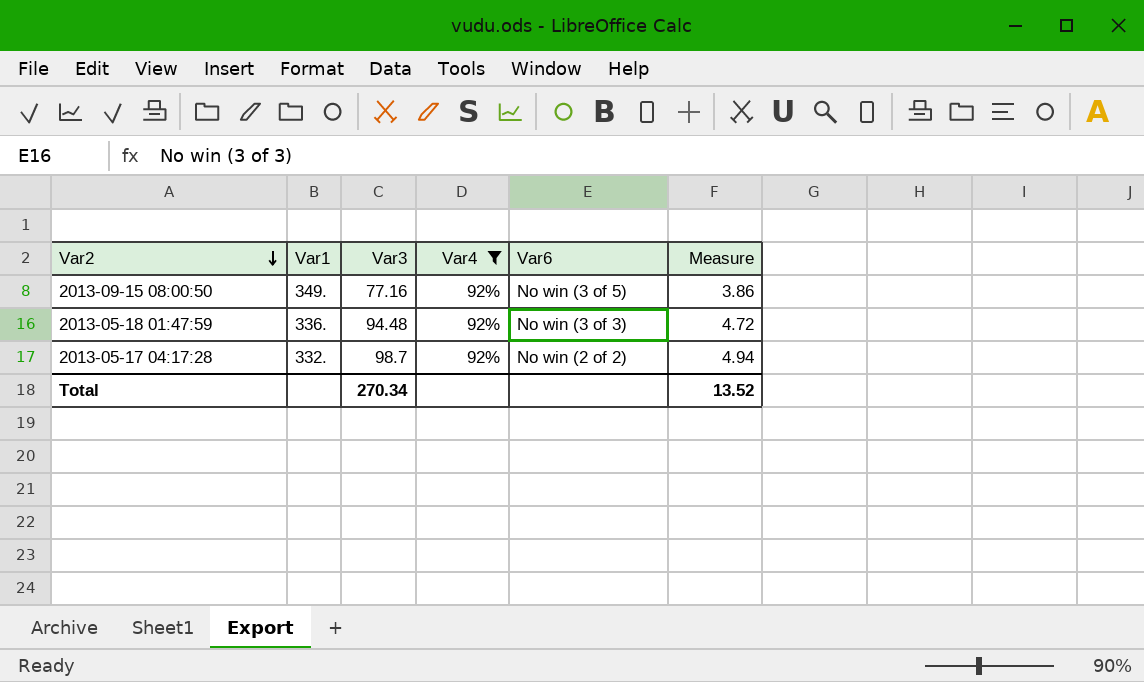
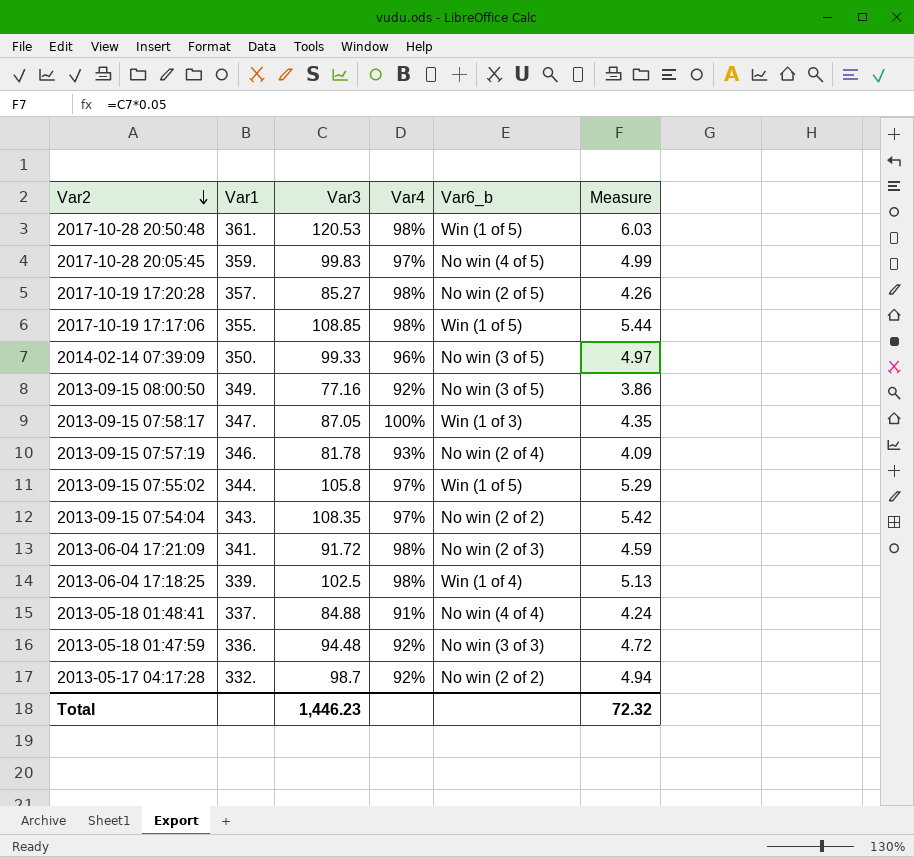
filter: Var4 = 92% -> none
column name: Var6 -> Var6_b
Total | Var3: 270.34 -> 1,446.23
Total | Measure: 13.52 -> 72.32

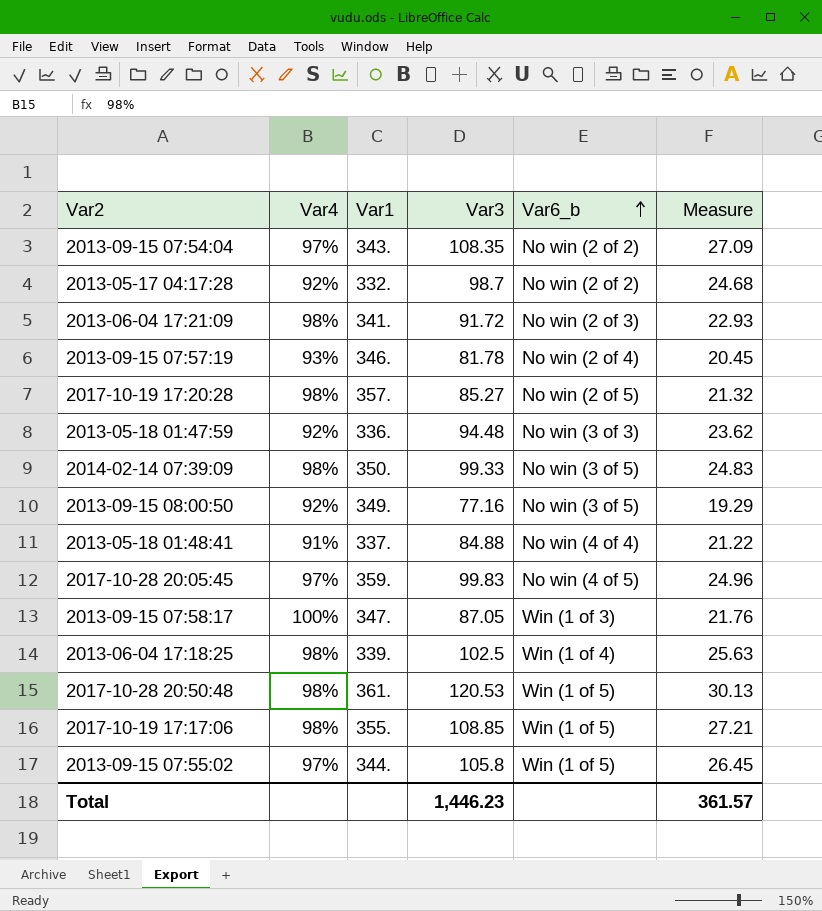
row order: Var2 descending -> Var6_b ascending
column Var4 | position: 4 -> 2
column Measure | formula: [Var3] * 0.05 -> [Var3] * 0.25
2014-02-14 07:39:09 | Var4: 96% -> 98%
Total | Measure: 72.32 -> 361.57

